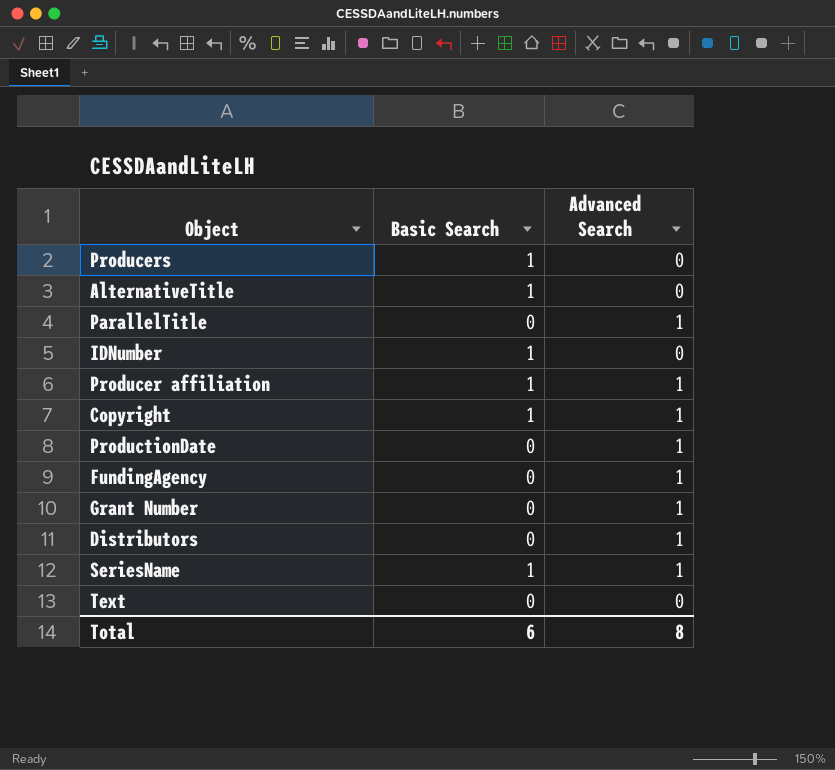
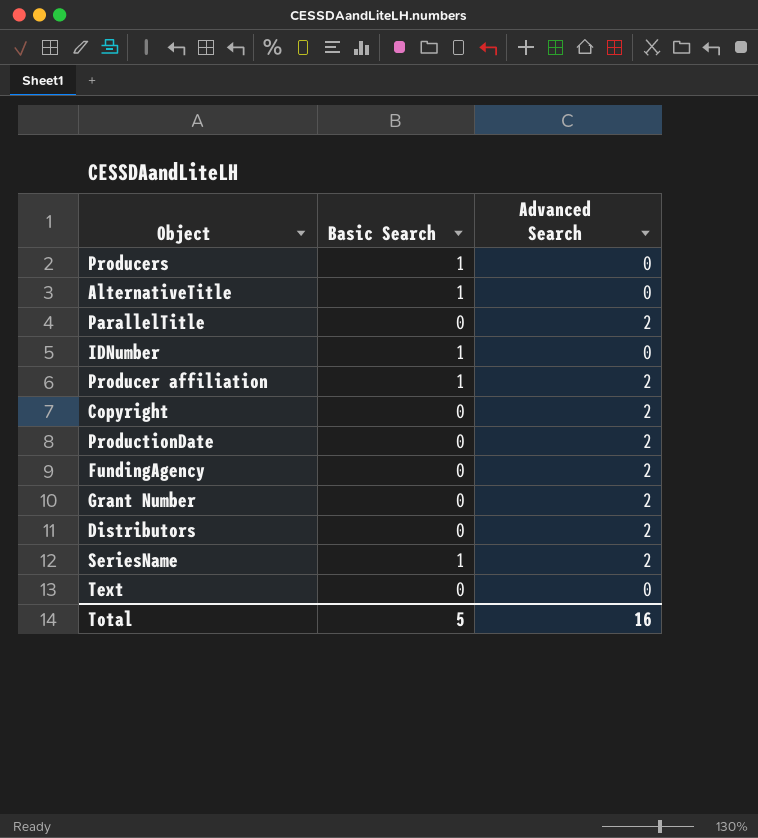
ParallelTitle | Advanced Search: 1 -> 2
Producer affiliation | Advanced Search: 1 -> 2
Copyright | Basic Search: 1 -> 0
Copyright | Advanced Search: 1 -> 2
ProductionDate | Advanced Search: 1 -> 2
FundingAgency | Advanced Search: 1 -> 2
Grant Number | Advanced Search: 1 -> 2
Distributors | Advanced Search: 1 -> 2
SeriesName | Advanced Search: 1 -> 2
Total | Basic Search: 6 -> 5
Total | Advanced Search: 8 -> 16

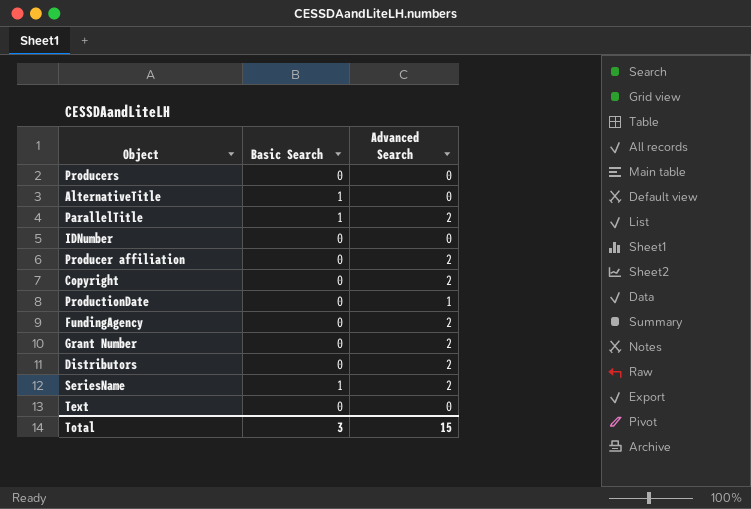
Producers | Basic Search: 1 -> 0
ParallelTitle | Basic Search: 0 -> 1
IDNumber | Basic Search: 1 -> 0
Producer affiliation | Basic Search: 1 -> 0
ProductionDate | Advanced Search: 2 -> 1
Total | Basic Search: 5 -> 3
Total | Advanced Search: 16 -> 15

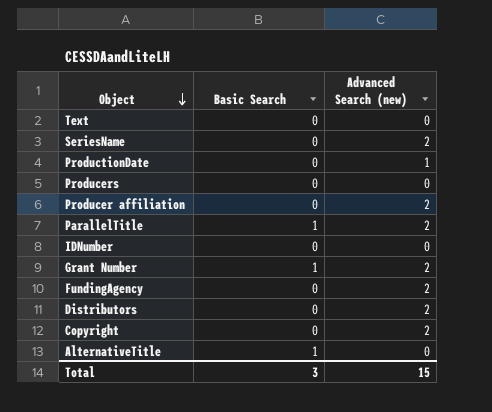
row order: none -> Object descending
column name: Advanced Search -> Advanced Search (new)
SeriesName | Basic Search: 1 -> 0
Grant Number | Basic Search: 0 -> 1

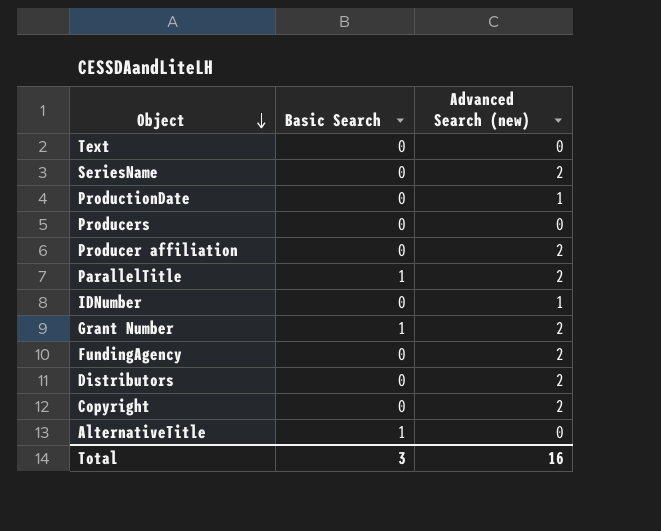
IDNumber | Advanced Search (new): 0 -> 1
Total | Advanced Search (new): 15 -> 16

